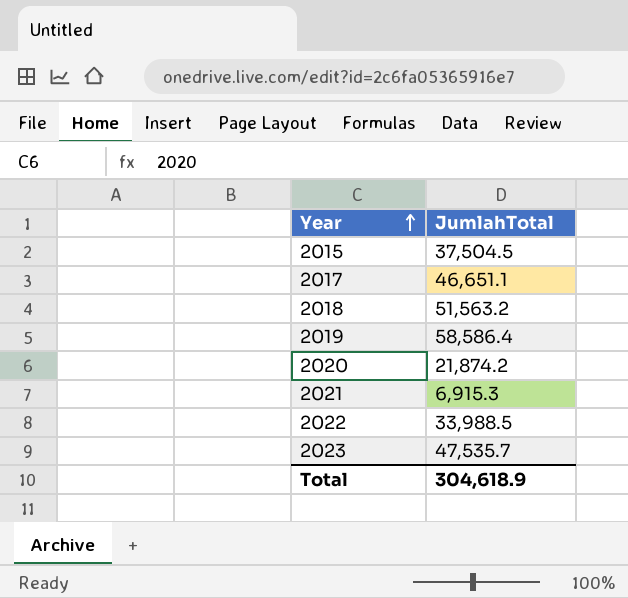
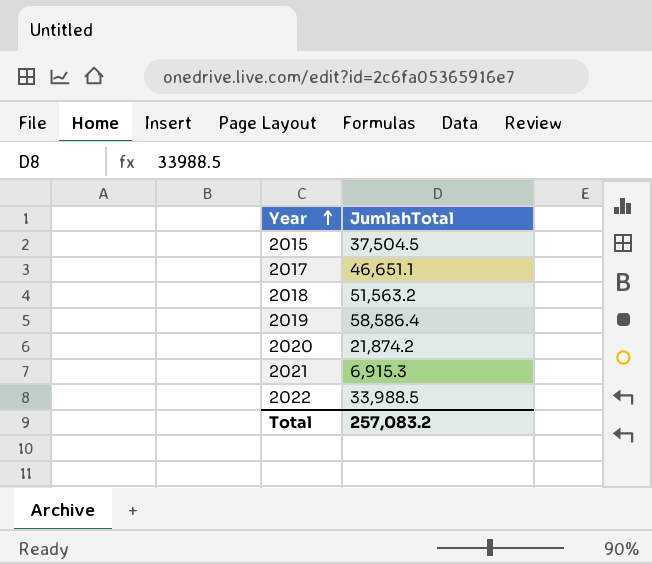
row 2023: 47,535.7 -> none
Total | JumlahTotal: 304,618.9 -> 257,083.2

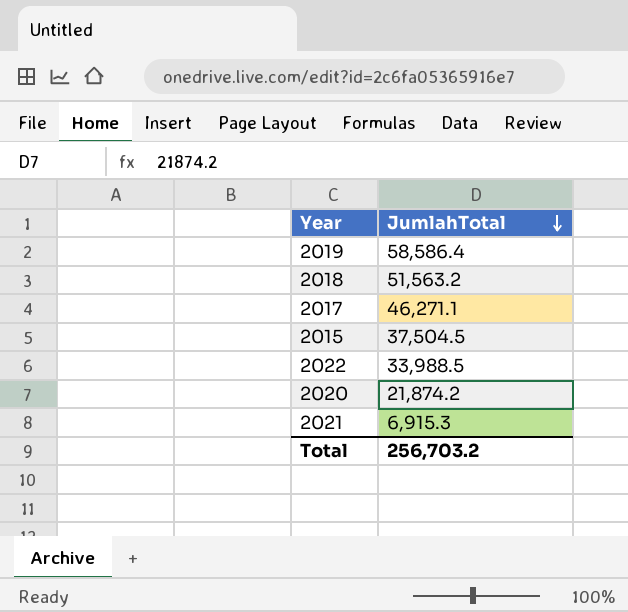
row order: Year ascending -> JumlahTotal descending
2017 | JumlahTotal: 46,651.1 -> 46,271.1
Total | JumlahTotal: 257,083.2 -> 256,703.2

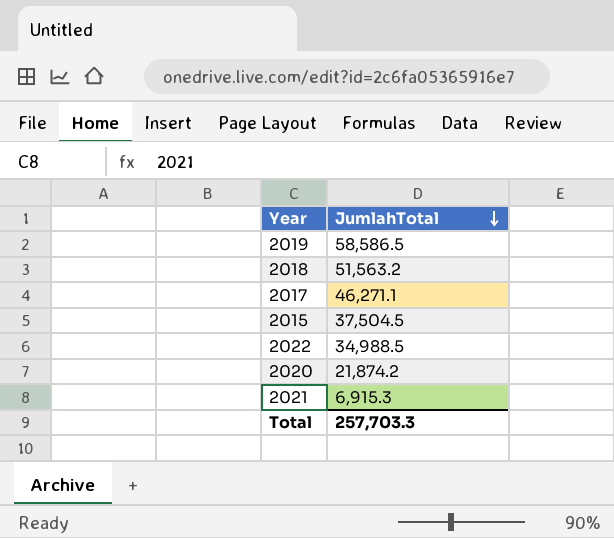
2019 | JumlahTotal: 58,586.4 -> 58,586.5
2022 | JumlahTotal: 33,988.5 -> 34,988.5
Total | JumlahTotal: 256,703.2 -> 257,703.3

